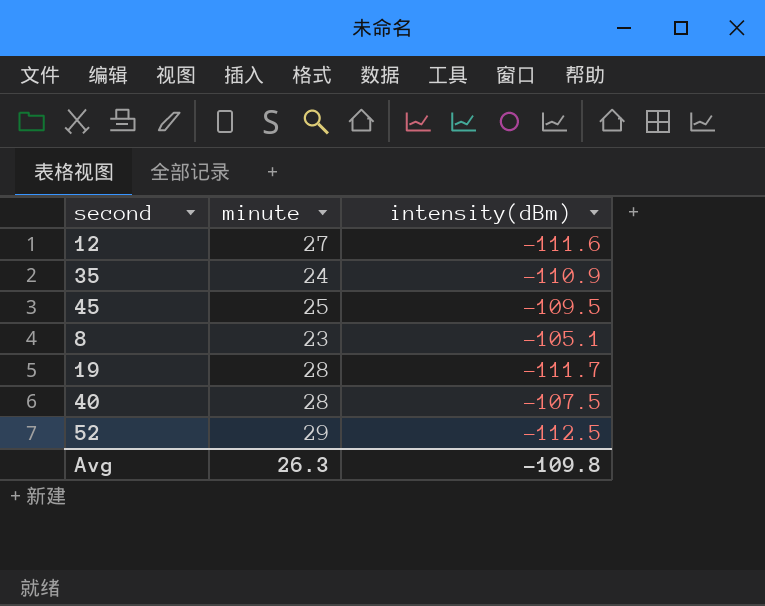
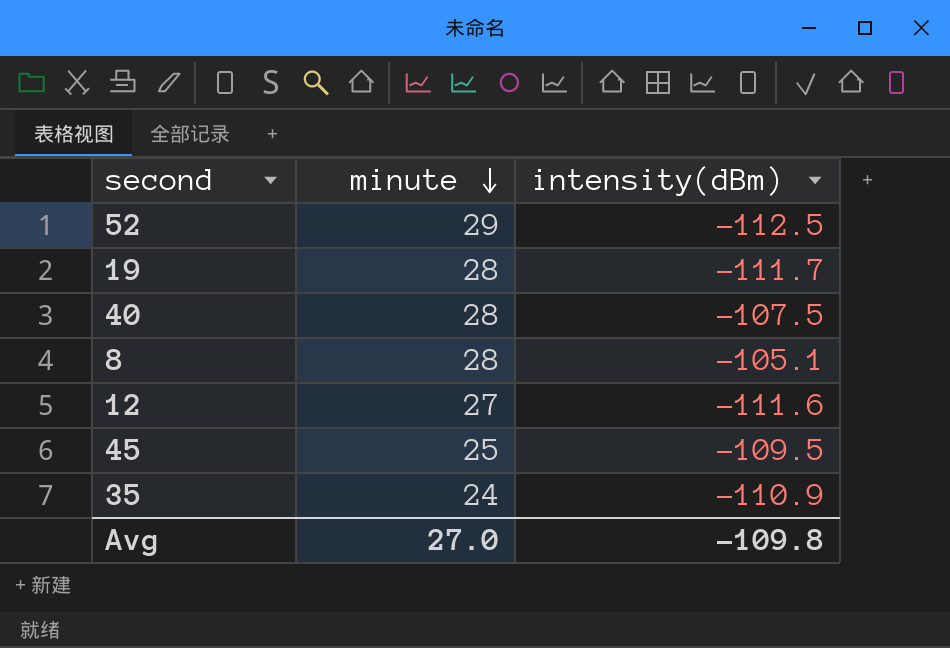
row order: none -> minute descending
8 | minute: 23 -> 28
Avg | minute: 26.3 -> 27.0

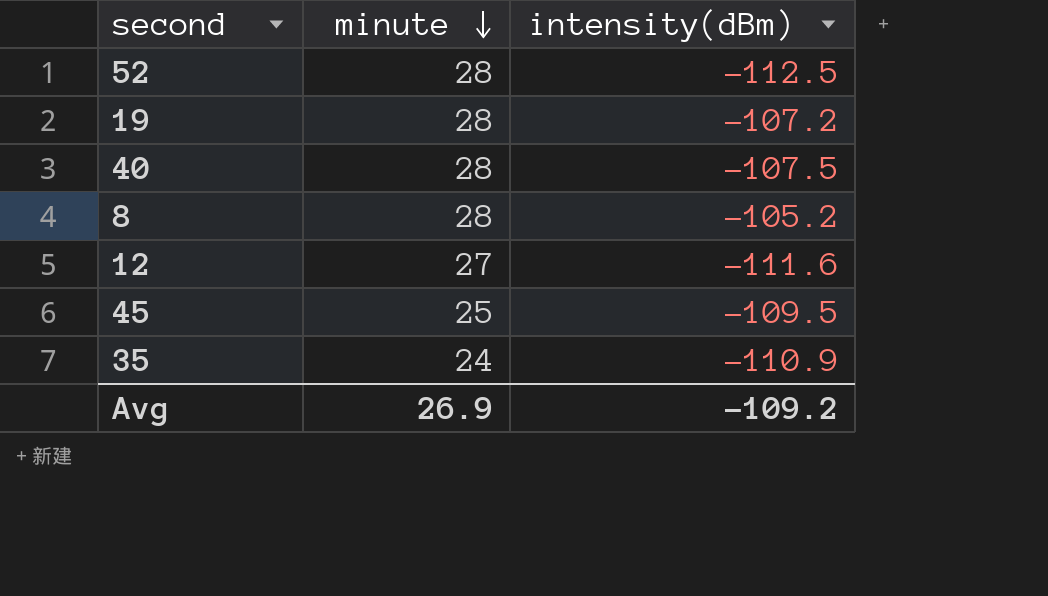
52 | minute: 29 -> 28
19 | intensity(dBm): -111.7 -> -107.2
8 | intensity(dBm): -105.1 -> -105.2
Avg | minute: 27.0 -> 26.9
Avg | intensity(dBm): -109.8 -> -109.2

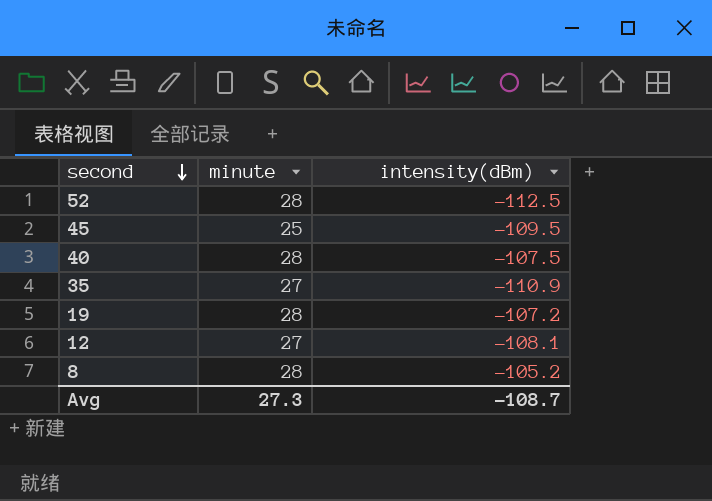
row order: minute descending -> second descending
35 | minute: 24 -> 27
12 | intensity(dBm): -111.6 -> -108.1
Avg | minute: 26.9 -> 27.3
Avg | intensity(dBm): -109.2 -> -108.7

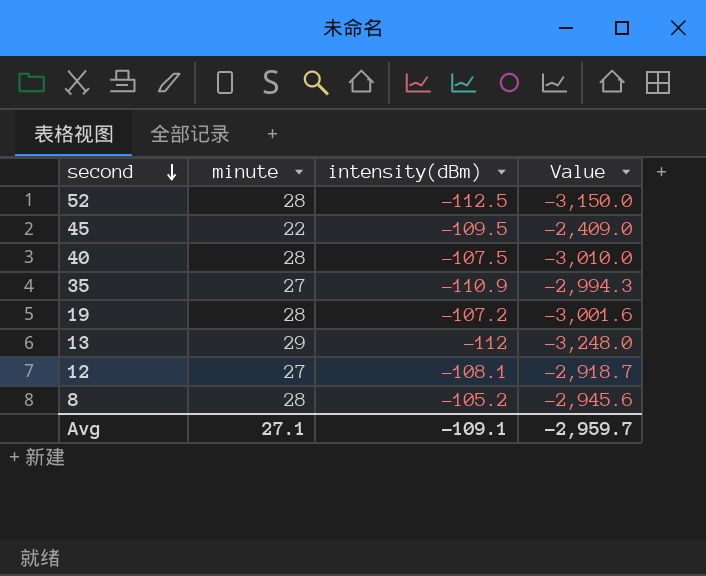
column Value | formula: none -> [minute] * [intensity(dBm)]
45 | minute: 25 -> 22
row 13: none -> 29 | -112 | -3,248.0
Avg | minute: 27.3 -> 27.1
Avg | intensity(dBm): -108.7 -> -109.1

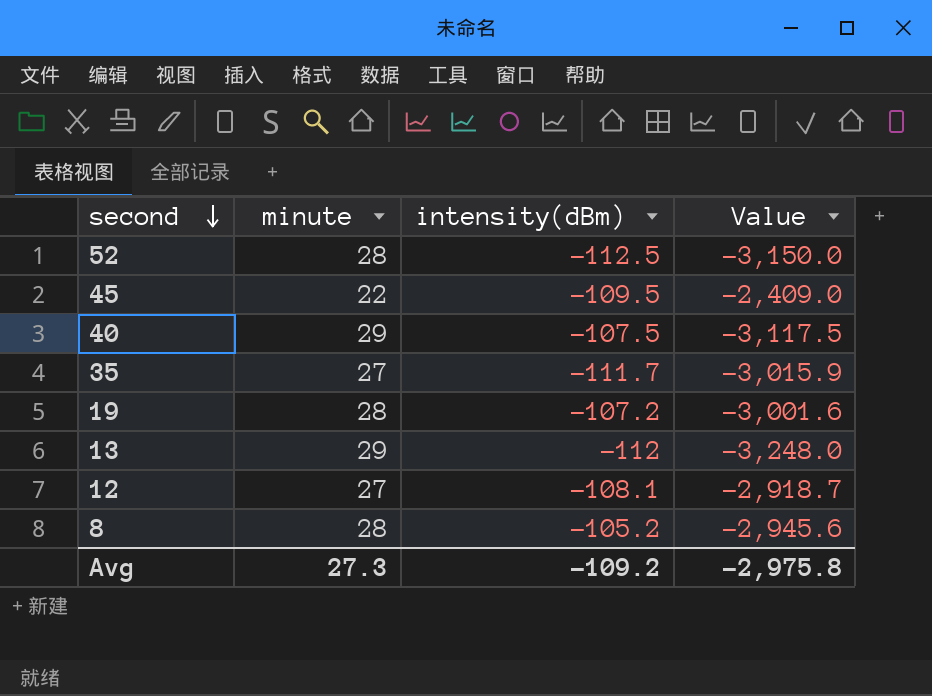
40 | minute: 28 -> 29
40 | Value: -3,010.0 -> -3,117.5
35 | intensity(dBm): -110.9 -> -111.7
35 | Value: -2,994.3 -> -3,015.9
Avg | minute: 27.1 -> 27.3
Avg | intensity(dBm): -109.1 -> -109.2
Avg | Value: -2,959.7 -> -2,975.8

